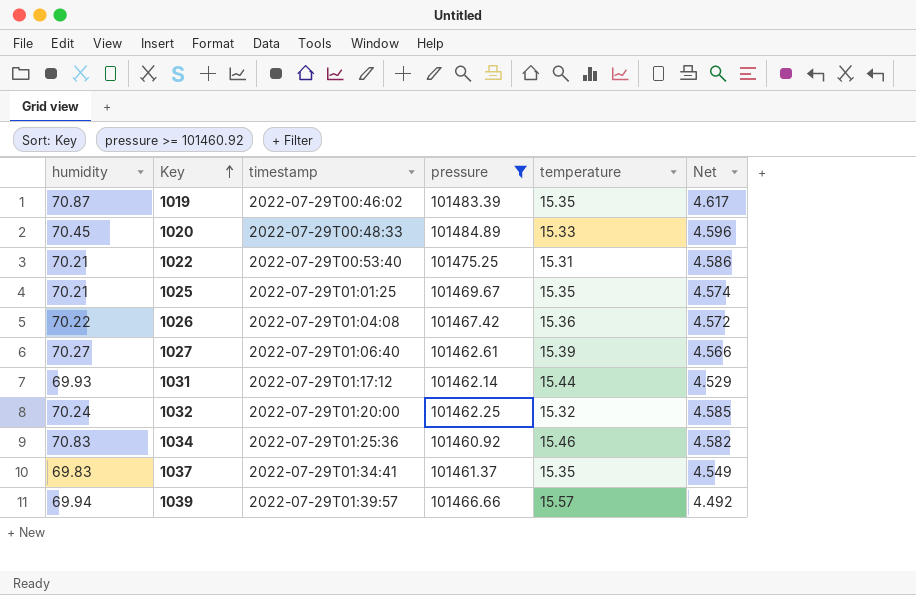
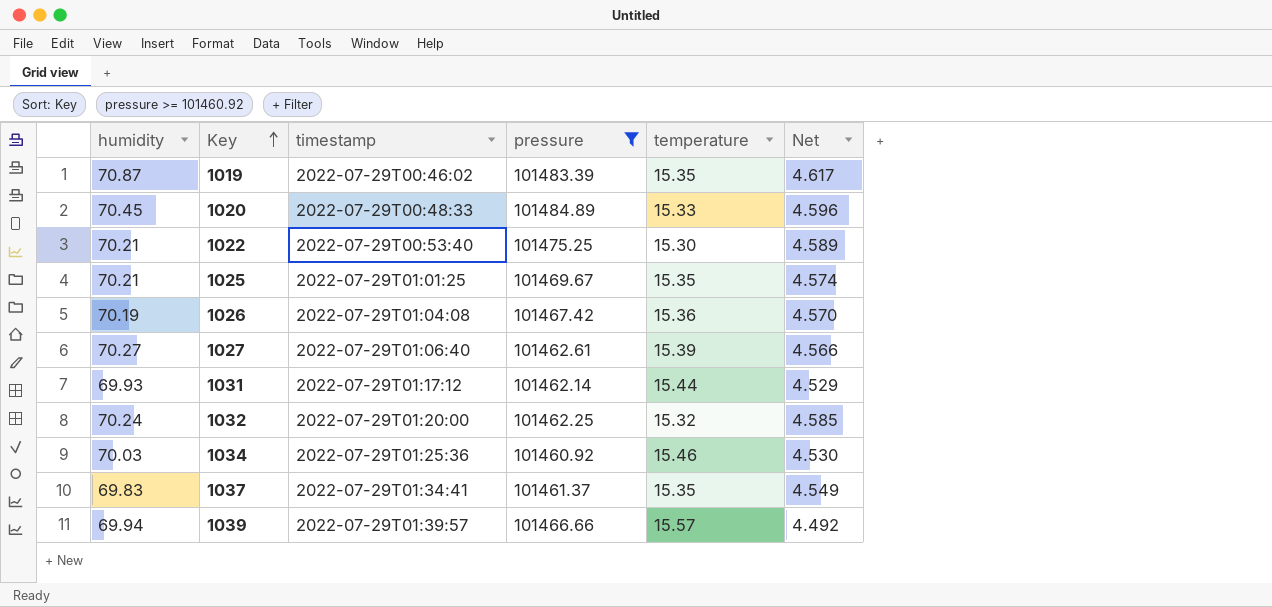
1022 | temperature: 15.31 -> 15.30
1022 | Net: 4.586 -> 4.589
1026 | humidity: 70.22 -> 70.19
1026 | Net: 4.572 -> 4.570
1034 | humidity: 70.83 -> 70.03
1034 | Net: 4.582 -> 4.530

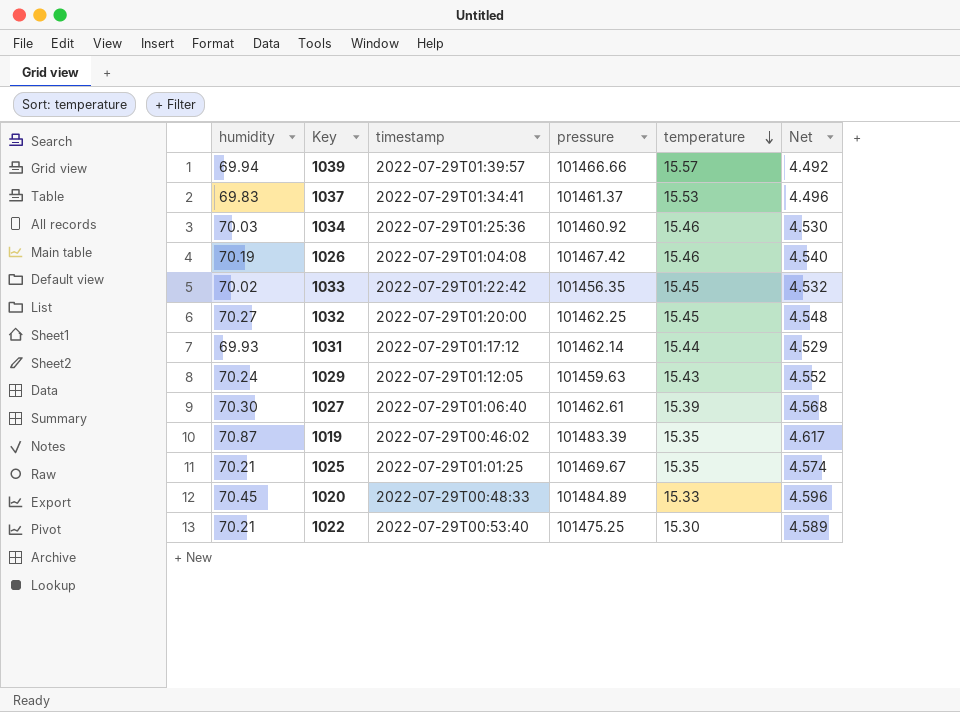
filter: pressure >= 101460.92 -> none
row order: Key ascending -> temperature descending
1037 | temperature: 15.35 -> 15.53
1037 | Net: 4.549 -> 4.496
1026 | temperature: 15.36 -> 15.46
1026 | Net: 4.570 -> 4.540
1032 | humidity: 70.24 -> 70.27
1032 | temperature: 15.32 -> 15.45
1032 | Net: 4.585 -> 4.548
1027 | humidity: 70.27 -> 70.30
1027 | Net: 4.566 -> 4.568

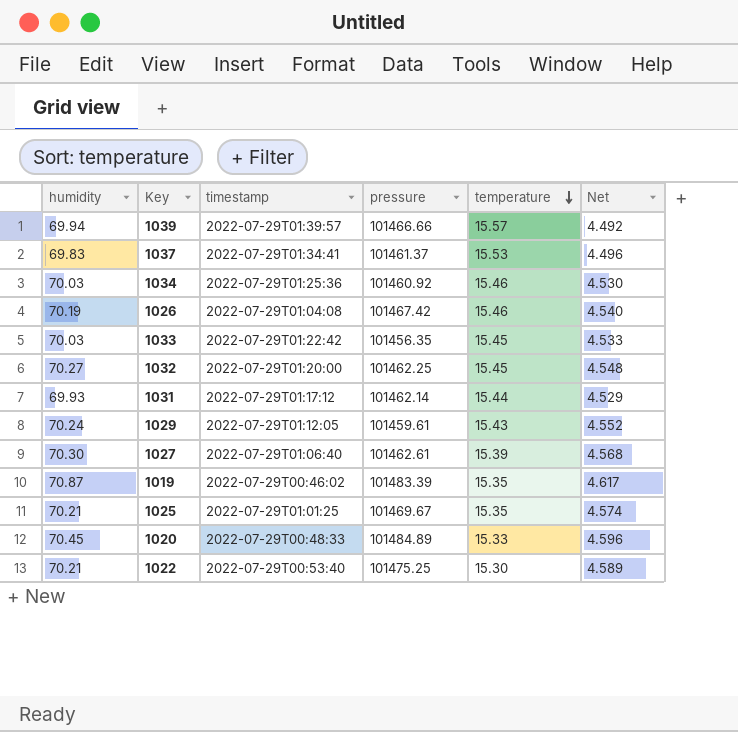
1033 | humidity: 70.02 -> 70.03
1033 | Net: 4.532 -> 4.533
1029 | pressure: 101459.63 -> 101459.61

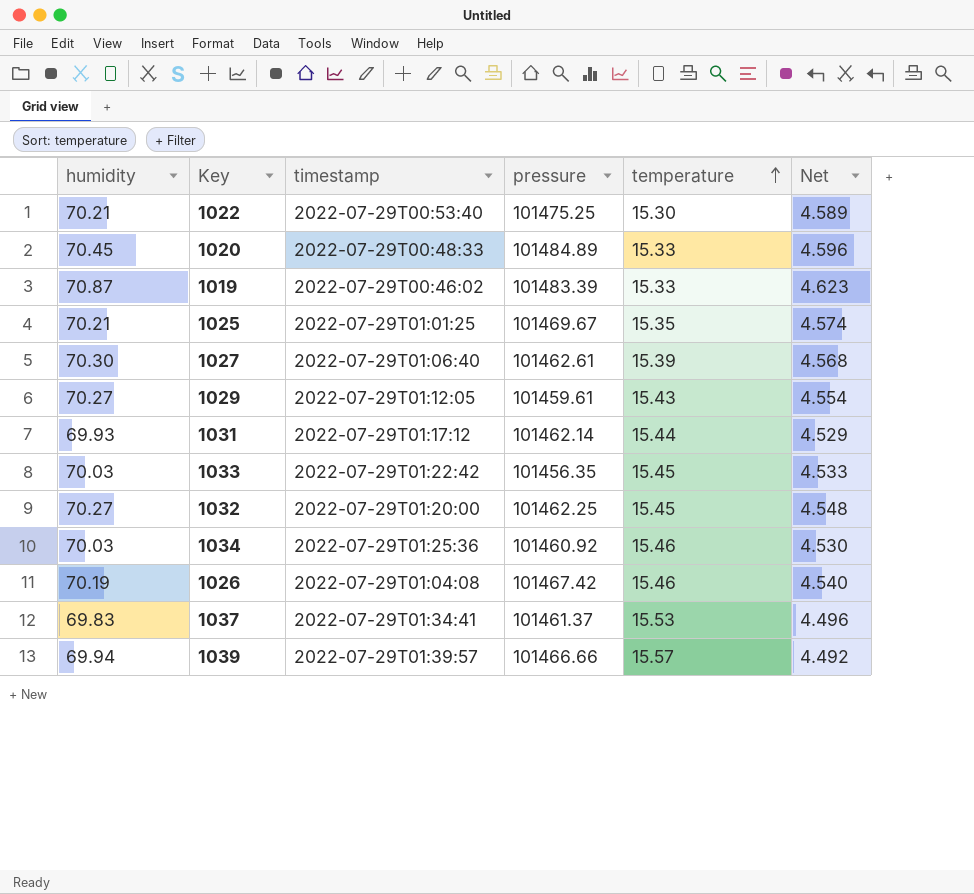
row order: temperature descending -> temperature ascending
1019 | temperature: 15.35 -> 15.33
1019 | Net: 4.617 -> 4.623
1029 | humidity: 70.24 -> 70.27
1029 | Net: 4.552 -> 4.554

